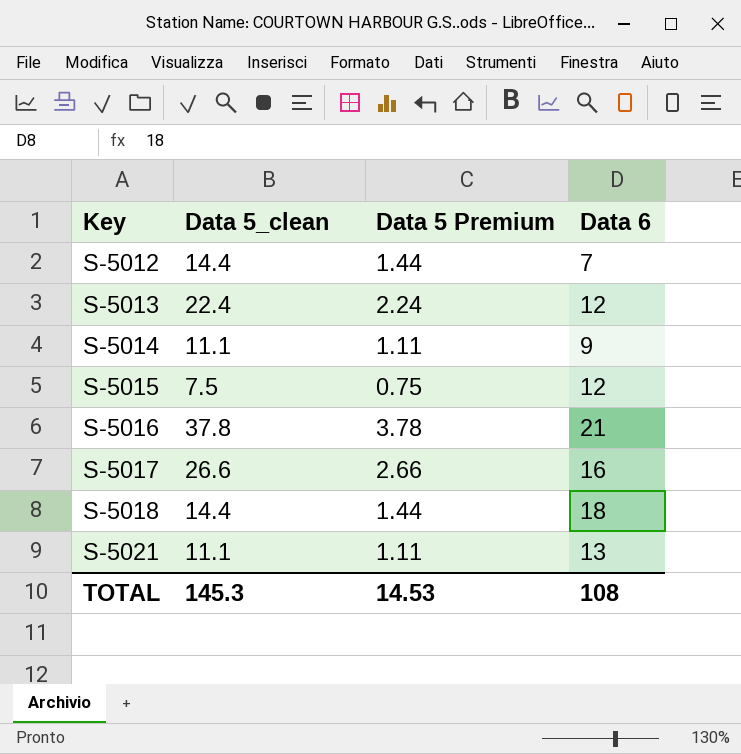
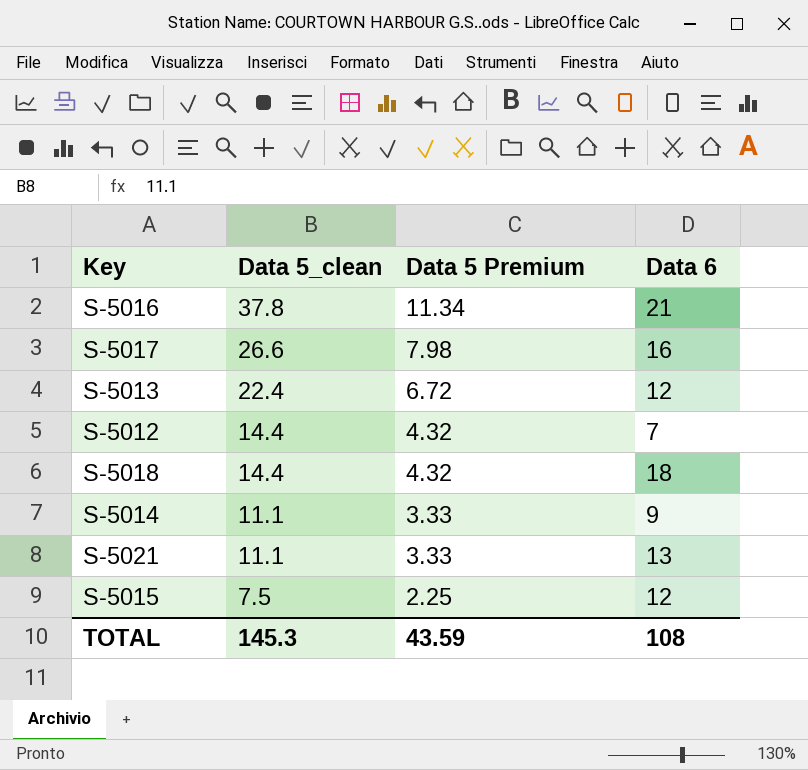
row order: Key ascending -> Data 5_clean descending
column Data 5 Premium | formula: [Data 5_clean] * 0.1 -> [Data 5_clean] * 0.3
TOTAL | Data 5 Premium: 14.53 -> 43.59

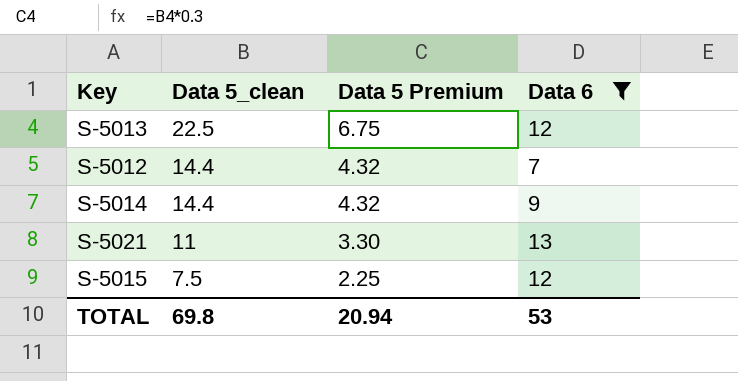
filter: none -> Data 6 <= 13
S-5013 | Data 5_clean: 22.4 -> 22.5
S-5013 | Data 5 Premium: 6.72 -> 6.75
S-5014 | Data 5_clean: 11.1 -> 14.4
S-5014 | Data 5 Premium: 3.33 -> 4.32
S-5021 | Data 5_clean: 11.1 -> 11
S-5021 | Data 5 Premium: 3.33 -> 3.30
TOTAL | Data 5_clean: 145.3 -> 69.8
TOTAL | Data 5 Premium: 43.59 -> 20.94
TOTAL | Data 6: 108 -> 53

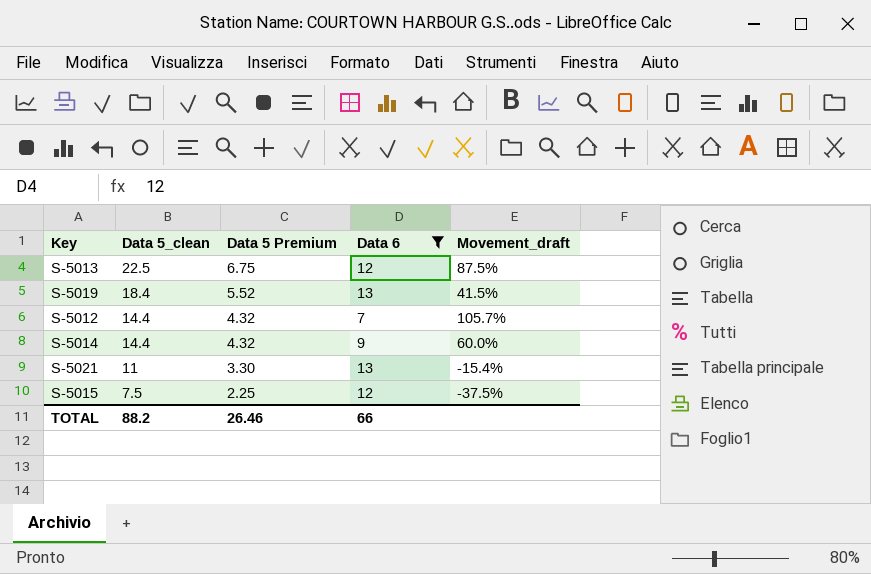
column Movement_draft | formula: none -> ([Data 5_clean] - [Data 6]) / [Data 6]
row S-5019: none -> 18.4 | 5.52 | 13 | 41.5%
TOTAL | Data 5_clean: 69.8 -> 88.2
TOTAL | Data 5 Premium: 20.94 -> 26.46
TOTAL | Data 6: 53 -> 66

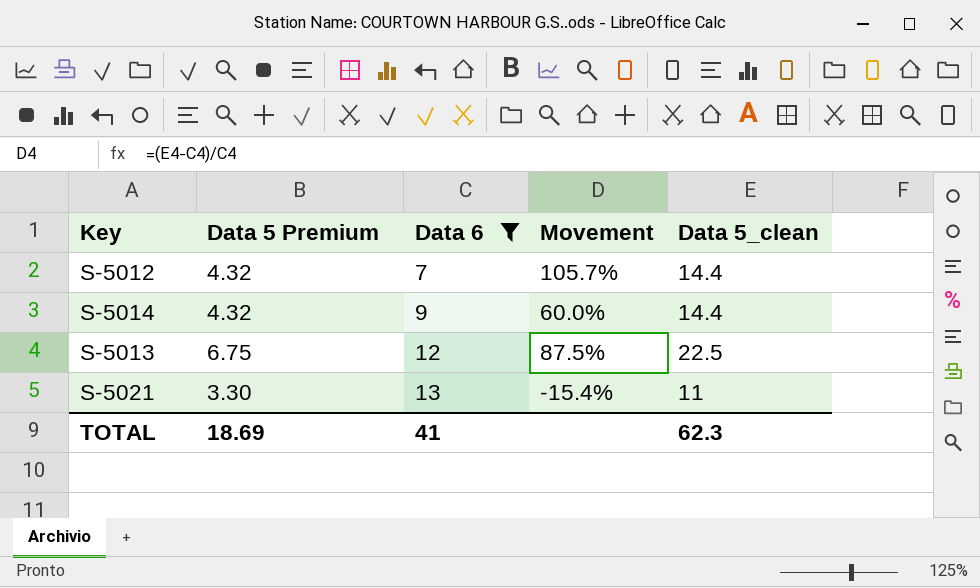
row order: Data 5_clean descending -> Data 6 ascending
column name: Movement_draft -> Movement
column Data 5_clean | position: 2 -> 5
row S-5019: 18.4 | 5.52 | 13 | 41.5% -> none
row S-5015: 7.5 | 2.25 | 12 | -37.5% -> none
TOTAL | Data 5 Premium: 26.46 -> 18.69
TOTAL | Data 6: 66 -> 41
TOTAL | Data 5_clean: 88.2 -> 62.3

